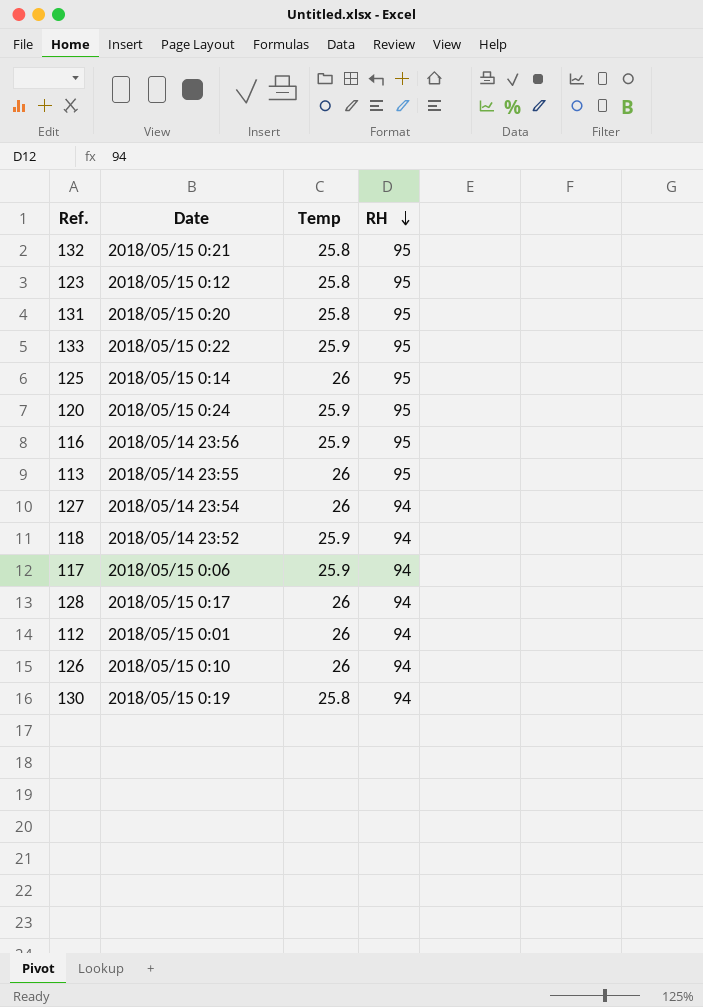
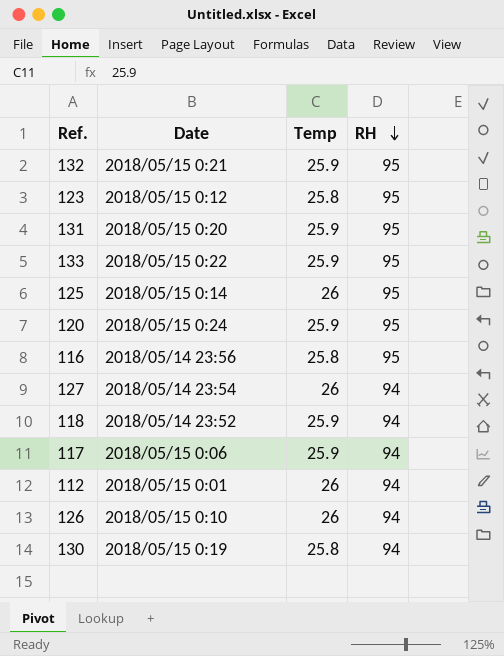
row 113: 2018/05/14 23:55 | 26 | 95 -> none
row 128: 2018/05/15 0:17 | 26 | 94 -> none
132 | Temp: 25.8 -> 25.9
131 | Temp: 25.8 -> 25.9
116 | Temp: 25.9 -> 25.8

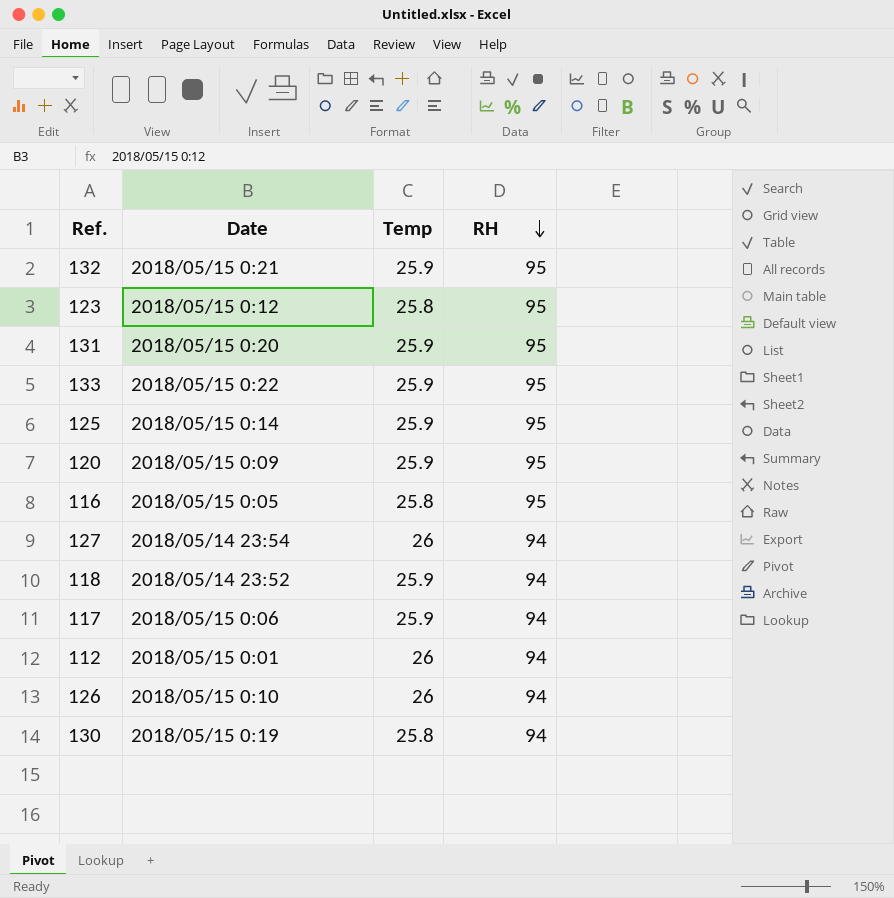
125 | Temp: 26 -> 25.9
120 | Date: 2018/05/15 0:24 -> 2018/05/15 0:09
116 | Date: 2018/05/14 23:56 -> 2018/05/15 0:05

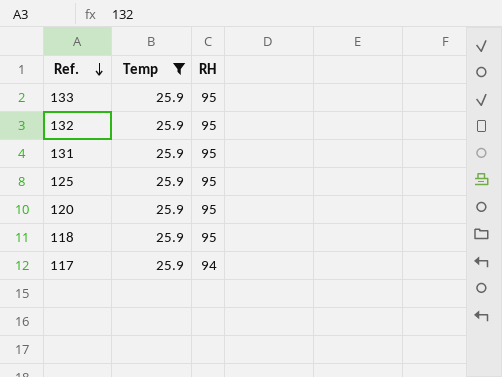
filter: none -> Temp = 25.9
row order: RH descending -> Ref. descending
column Date | position: 2 -> none
118 | RH: 94 -> 95

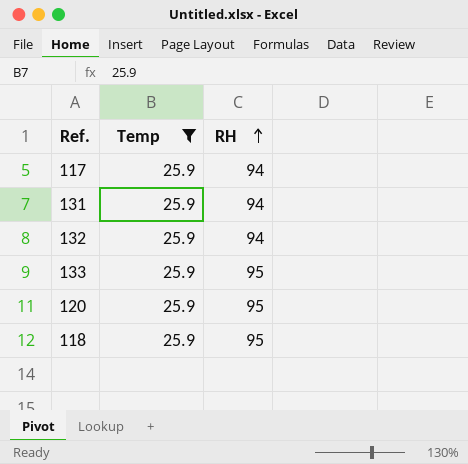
row order: Ref. descending -> RH ascending
row 125: 25.9 | 95 -> none
131 | RH: 95 -> 94
132 | RH: 95 -> 94

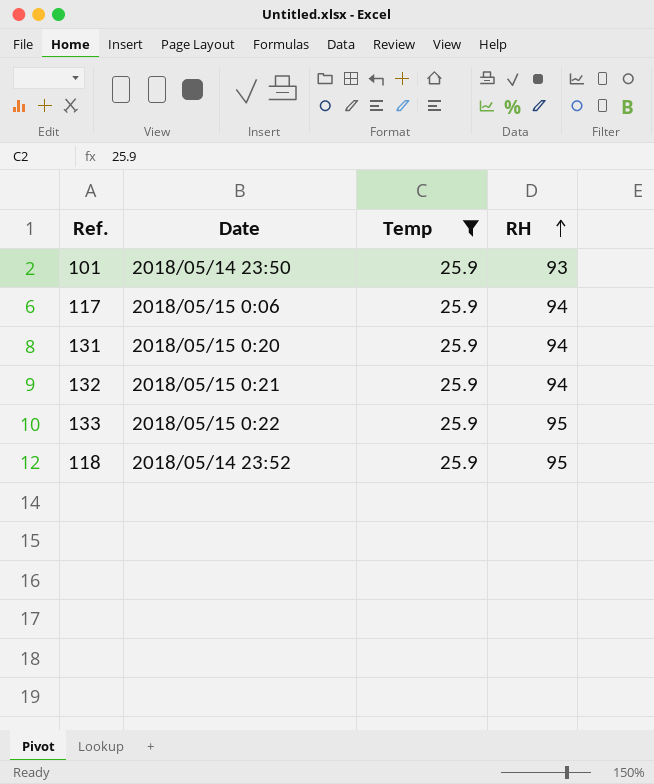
column Date | position: none -> 2
row 120: 25.9 | 95 -> none
row 101: none -> 2018/05/14 23:50 | 25.9 | 93

